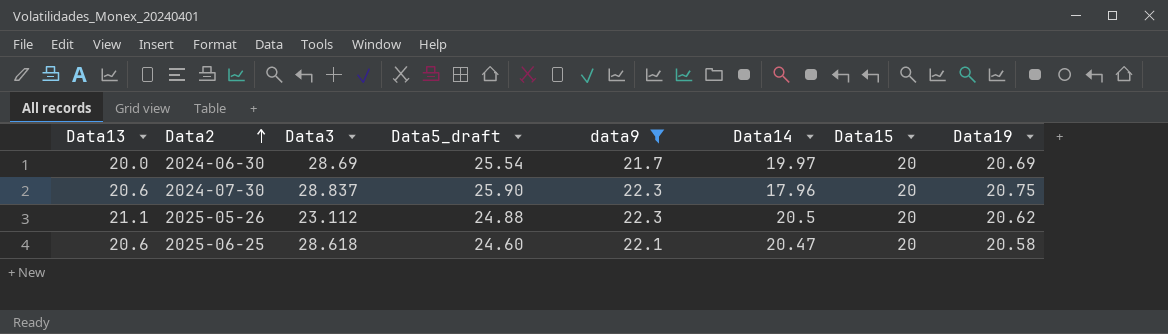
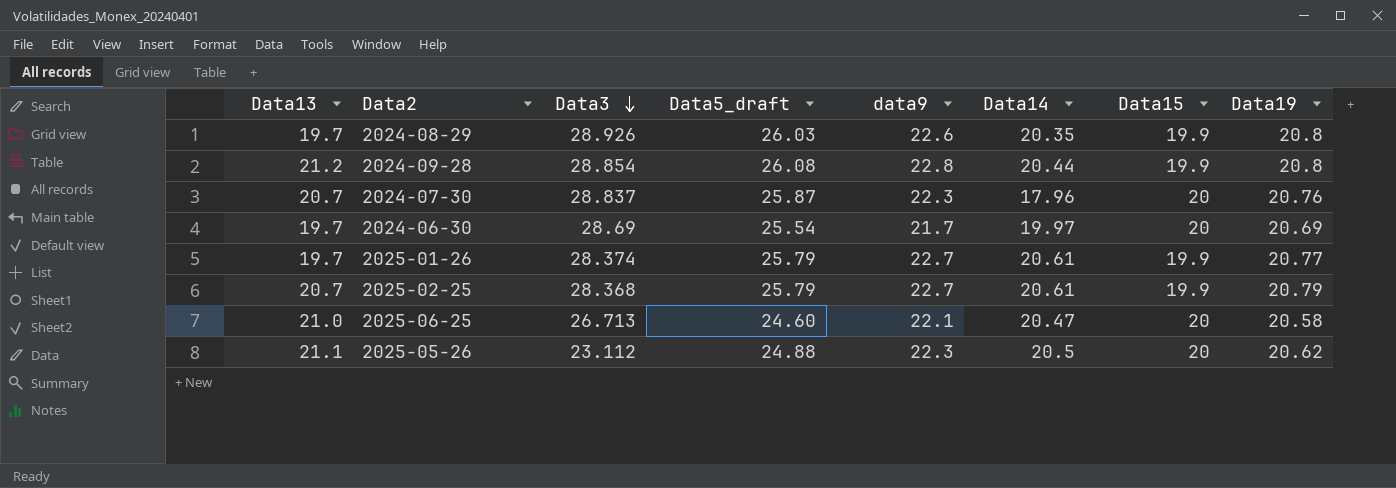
filter: data9 <= 22.3 -> none
row order: Data2 ascending -> Data3 descending
2024-07-30 | Data13: 20.6 -> 20.7
2024-07-30 | Data5_draft: 25.90 -> 25.87
2024-07-30 | Data19: 20.75 -> 20.76
2024-06-30 | Data13: 20.0 -> 19.7
2025-06-25 | Data13: 20.6 -> 21.0
2025-06-25 | Data3: 28.618 -> 26.713

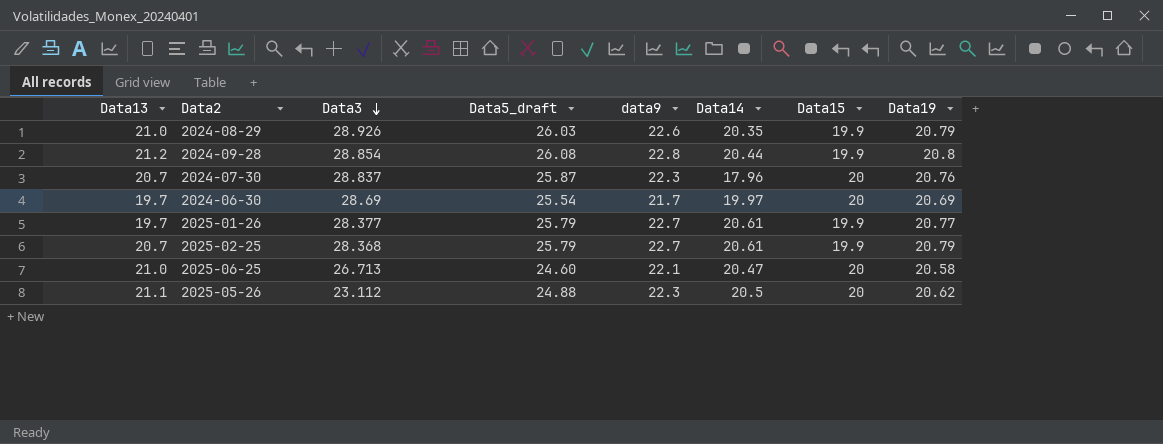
2024-08-29 | Data13: 19.7 -> 21.0
2024-08-29 | Data19: 20.8 -> 20.79
2025-01-26 | Data3: 28.374 -> 28.377

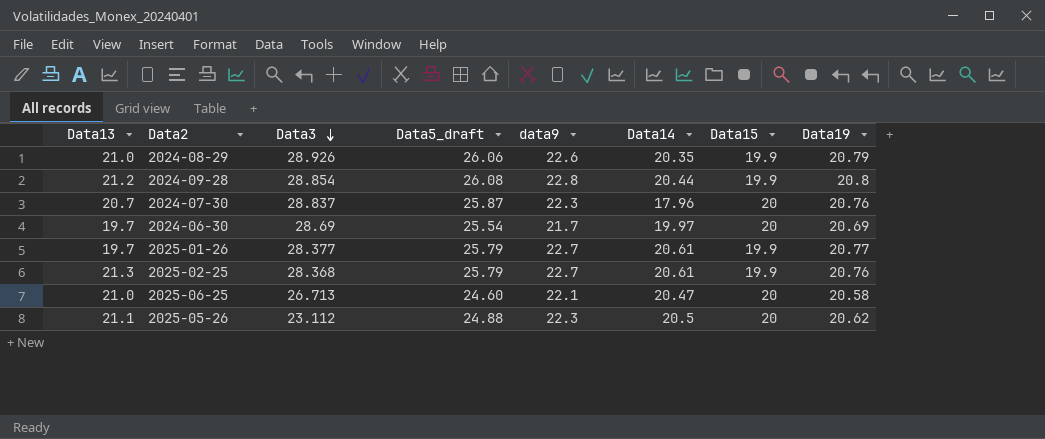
2024-08-29 | Data5_draft: 26.03 -> 26.06
2025-02-25 | Data13: 20.7 -> 21.3
2025-02-25 | Data19: 20.79 -> 20.76

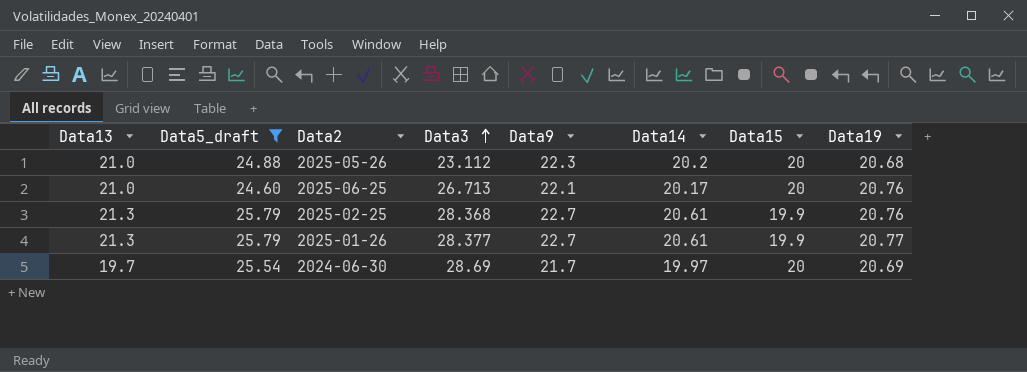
filter: none -> Data5_draft <= 25.79
row order: Data3 descending -> Data3 ascending
column Data5_draft | position: 4 -> 2
column name: data9 -> Data9
2025-05-26 | Data13: 21.1 -> 21.0
2025-05-26 | Data14: 20.5 -> 20.2
2025-05-26 | Data19: 20.62 -> 20.68
2025-06-25 | Data14: 20.47 -> 20.17
2025-06-25 | Data19: 20.58 -> 20.76
2025-01-26 | Data13: 19.7 -> 21.3

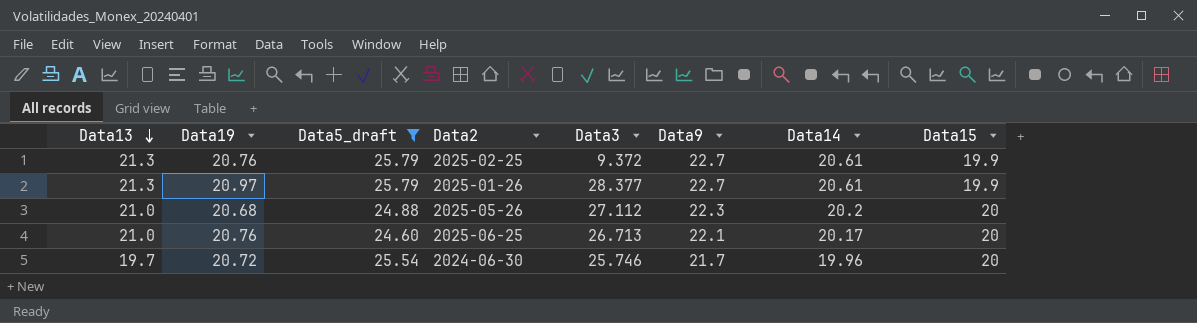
row order: Data3 ascending -> Data13 descending
column Data19 | position: 8 -> 2
2025-02-25 | Data3: 28.368 -> 9.372
2025-01-26 | Data19: 20.77 -> 20.97
2025-05-26 | Data3: 23.112 -> 27.112
2024-06-30 | Data19: 20.69 -> 20.72
2024-06-30 | Data3: 28.69 -> 25.746
2024-06-30 | Data14: 19.97 -> 19.96

